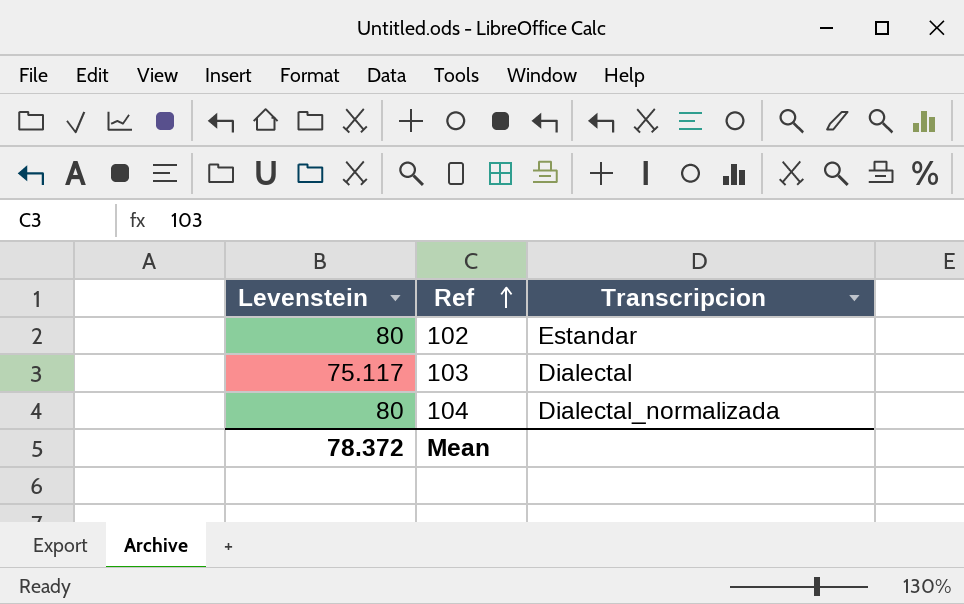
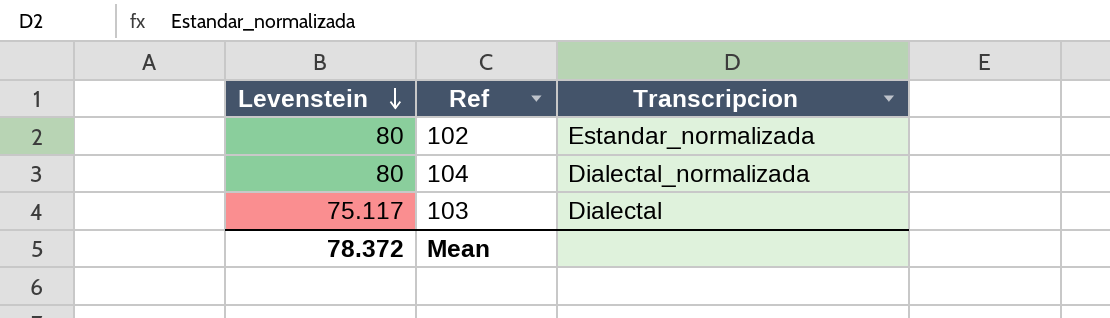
row order: Ref ascending -> Levenstein descending
102 | Transcripcion: Estandar -> Estandar_normalizada

